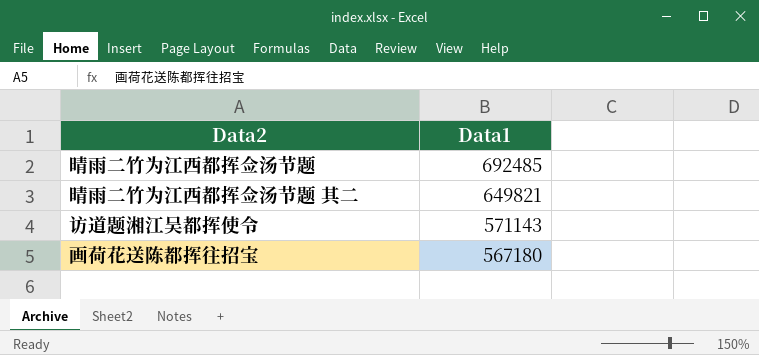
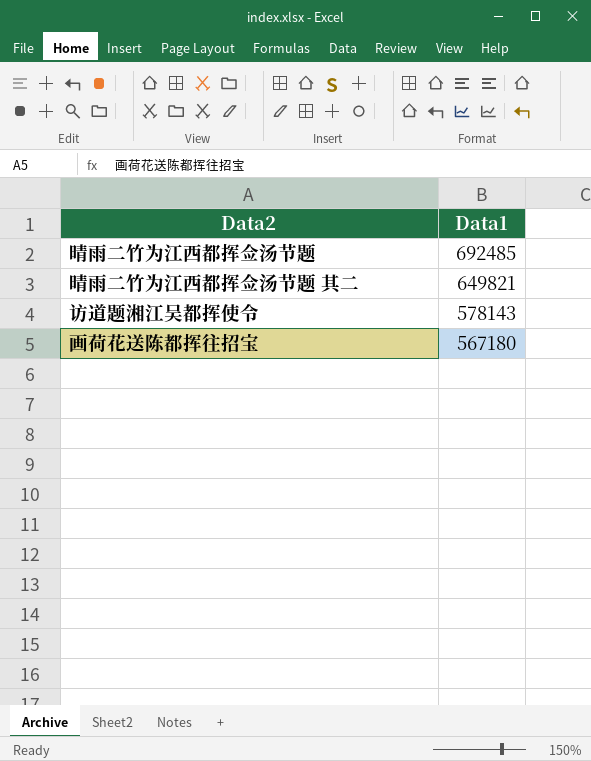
访道题湘江吴都挥使令 | Data1: 571143 -> 578143

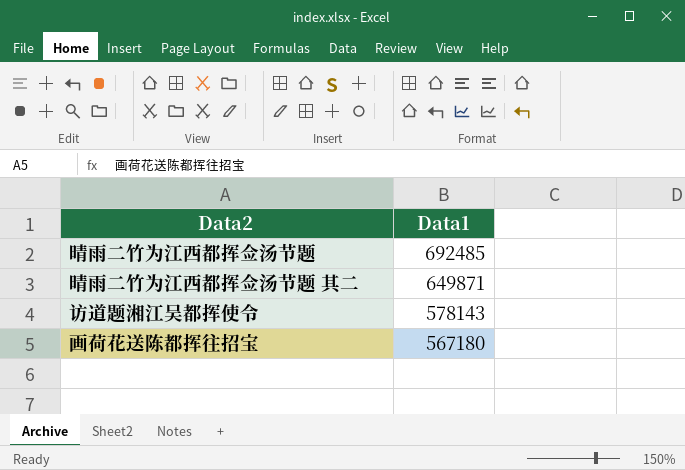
晴雨二竹为江西都挥佥汤节题 其二 | Data1: 649821 -> 649871

